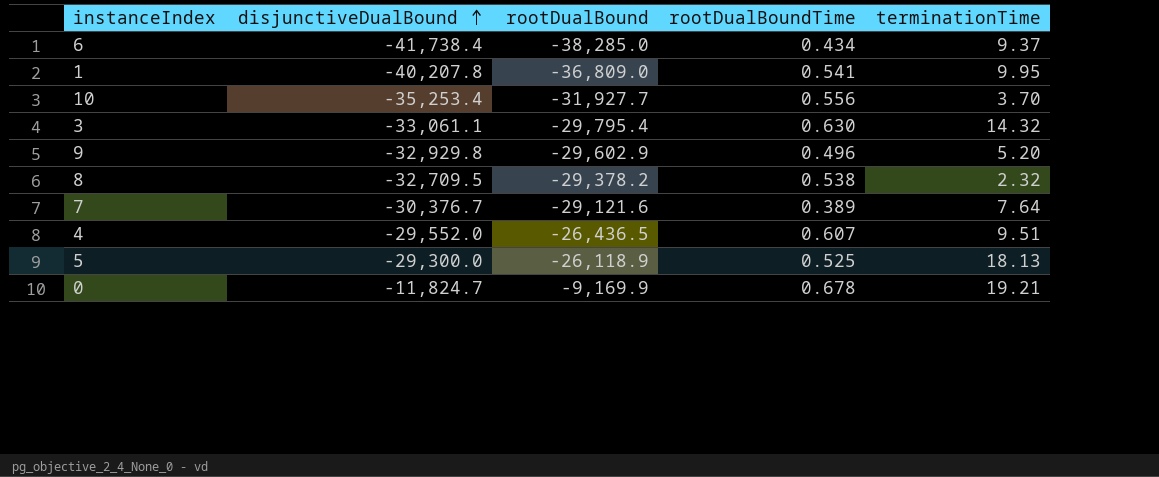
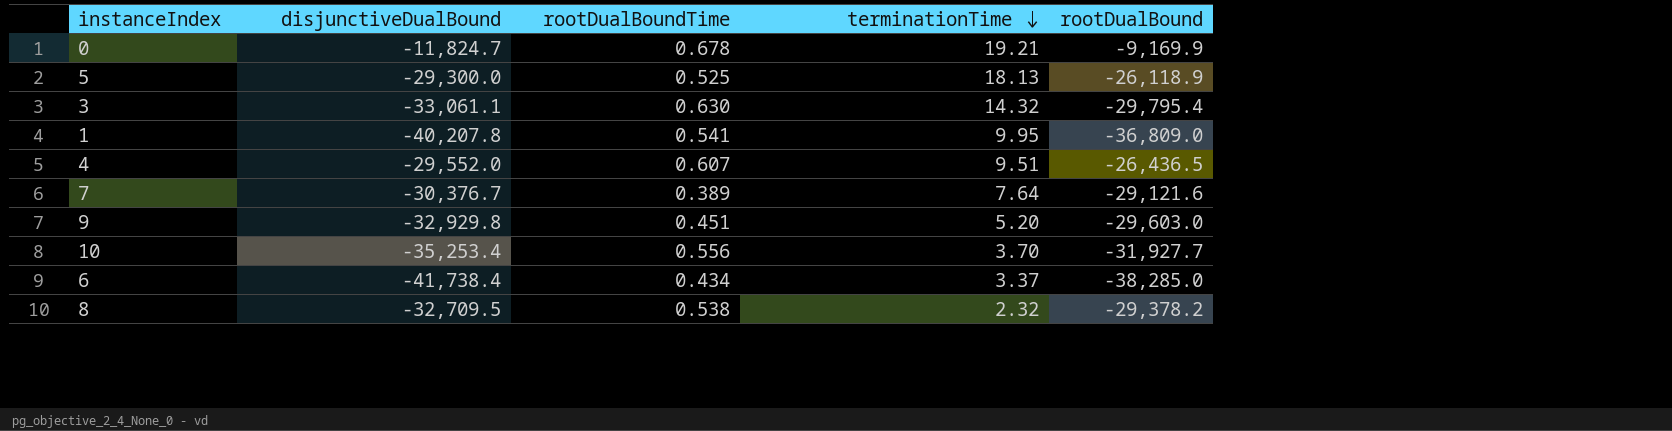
row order: disjunctiveDualBound ascending -> terminationTime descending
column rootDualBound | position: 3 -> 5
9 | rootDualBoundTime: 0.496 -> 0.451
9 | rootDualBound: -29,602.9 -> -29,603.0
6 | terminationTime: 9.37 -> 3.37

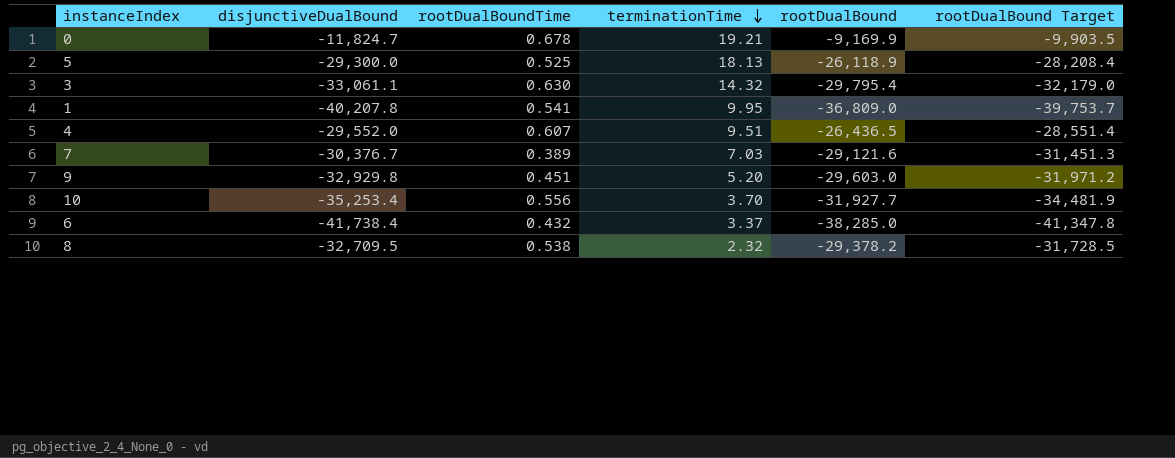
column rootDualBound Target | formula: none -> [rootDualBound] * 1.08
7 | terminationTime: 7.64 -> 7.03
6 | rootDualBoundTime: 0.434 -> 0.432

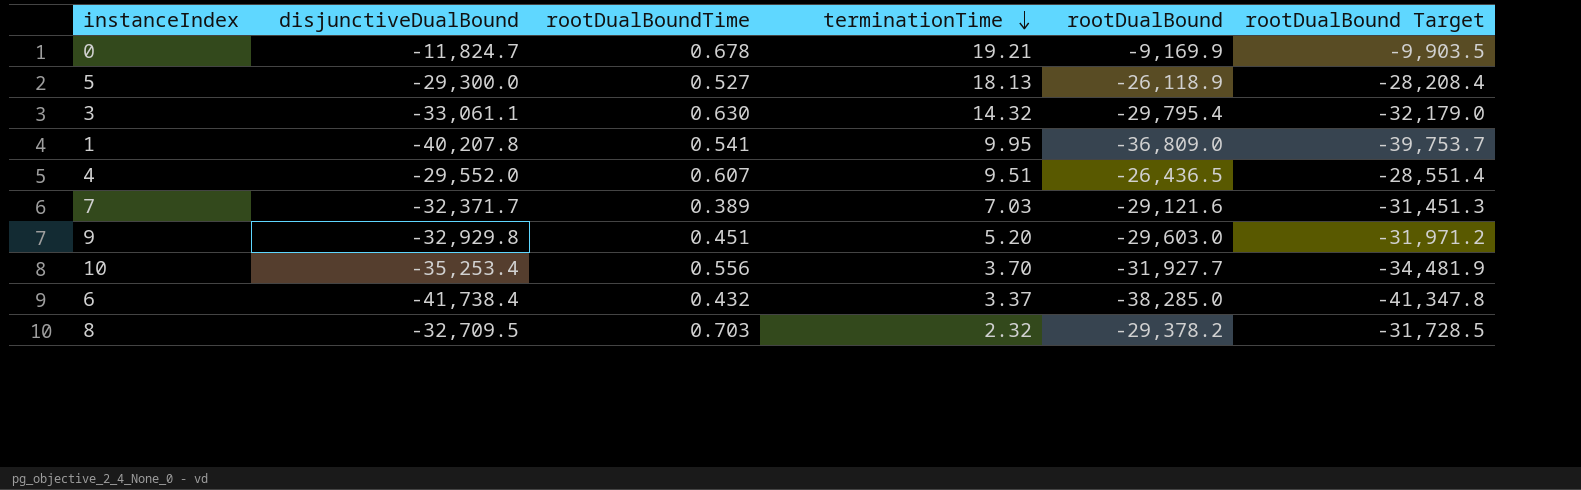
5 | rootDualBoundTime: 0.525 -> 0.527
7 | disjunctiveDualBound: -30,376.7 -> -32,371.7
8 | rootDualBoundTime: 0.538 -> 0.703

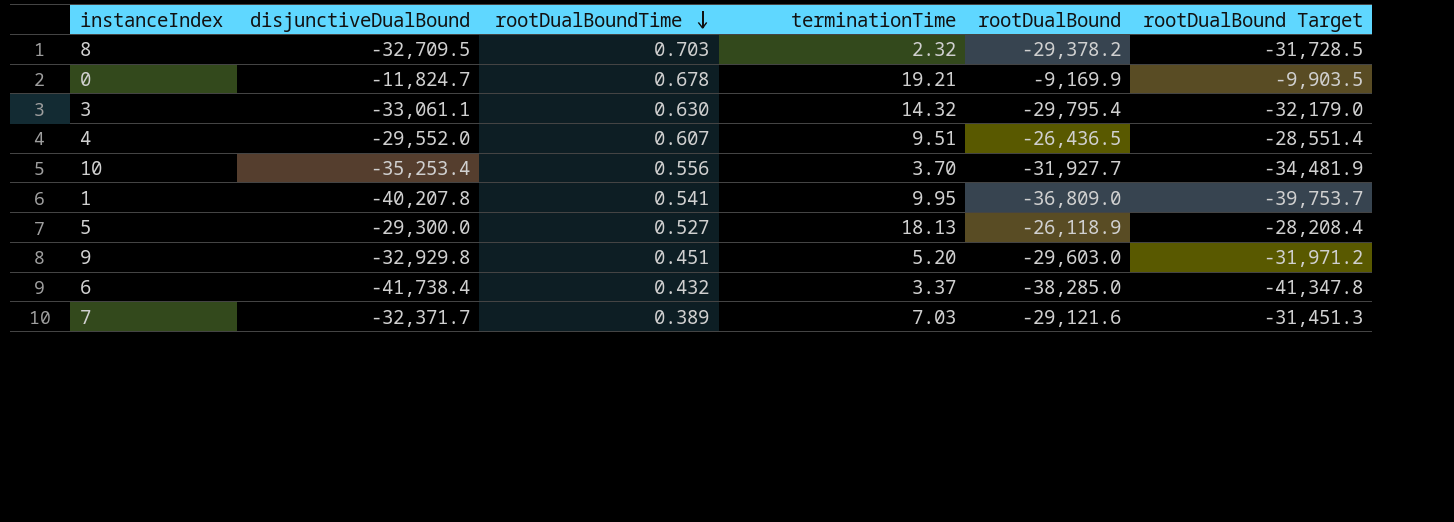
row order: terminationTime descending -> rootDualBoundTime descending

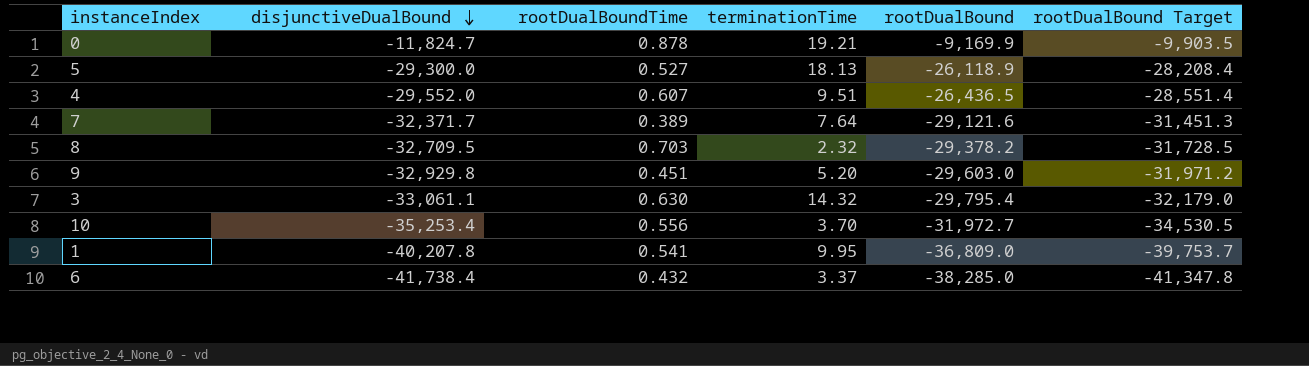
row order: rootDualBoundTime descending -> disjunctiveDualBound descending
0 | rootDualBoundTime: 0.678 -> 0.878
7 | terminationTime: 7.03 -> 7.64
10 | rootDualBound: -31,927.7 -> -31,972.7
10 | rootDualBound Target: -34,481.9 -> -34,530.5

